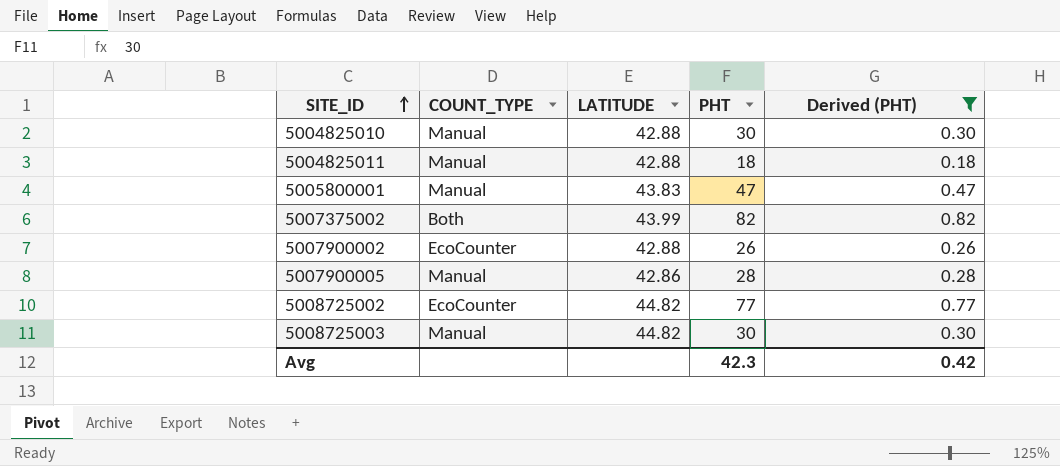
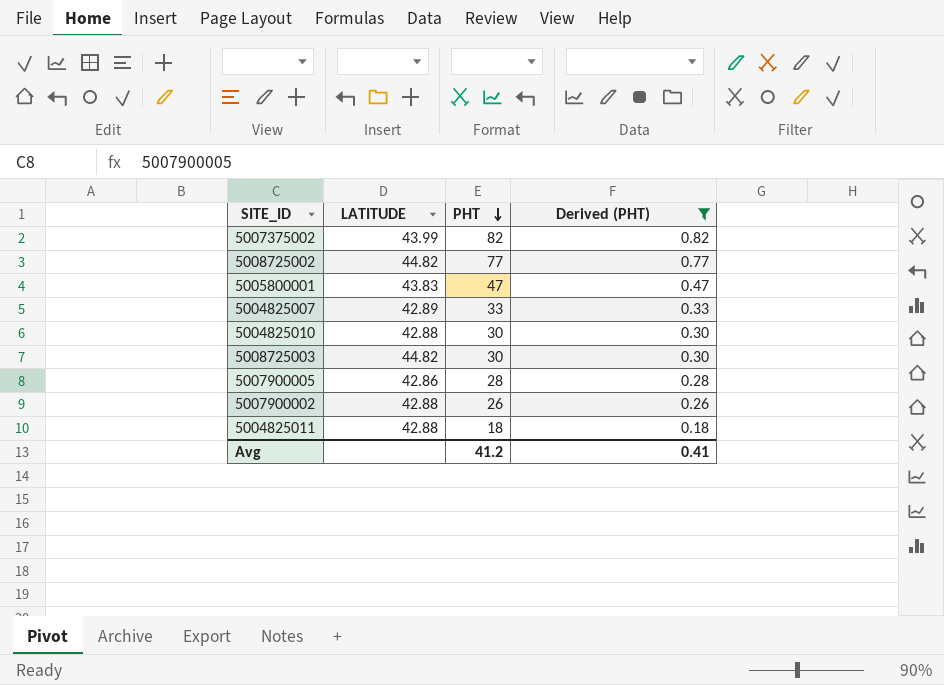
row order: SITE_ID ascending -> PHT descending
column COUNT_TYPE | position: 2 -> none
row 5004825007: none -> 42.89 | 33 | 0.33
Avg | PHT: 42.3 -> 41.2
Avg | Derived (PHT): 0.42 -> 0.41

